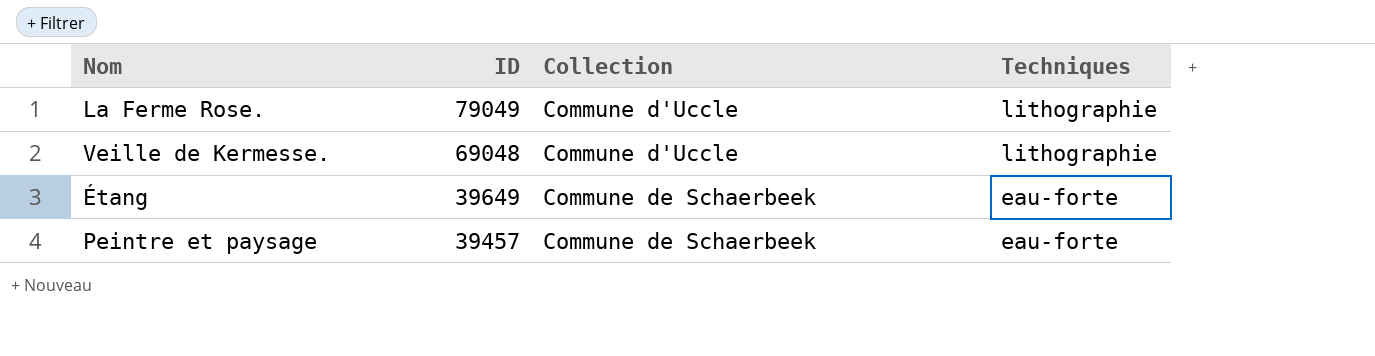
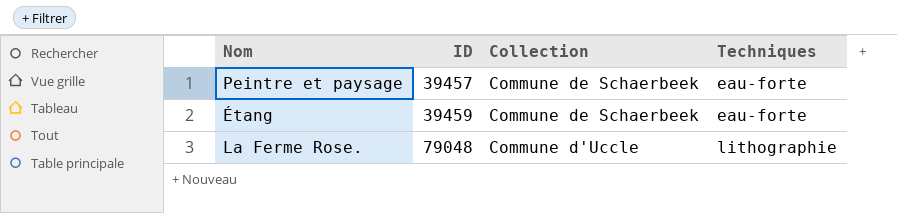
row order: ID descending -> ID ascending
row Veille de Kermesse.: 69048 | Commune d'Uccle | lithographie -> none
Étang | ID: 39649 -> 39459
La Ferme Rose. | ID: 79049 -> 79048

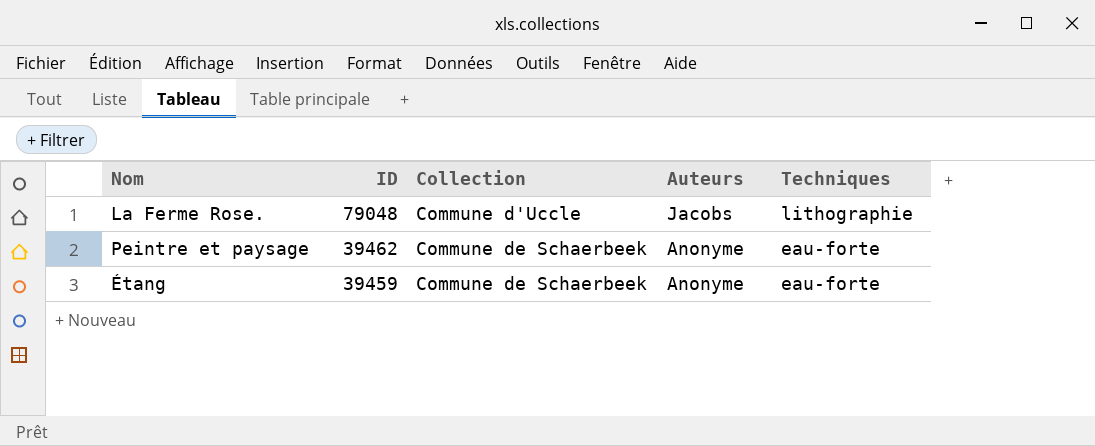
row order: ID ascending -> ID descending
column Auteurs | position: none -> 4
Peintre et paysage | ID: 39457 -> 39462

